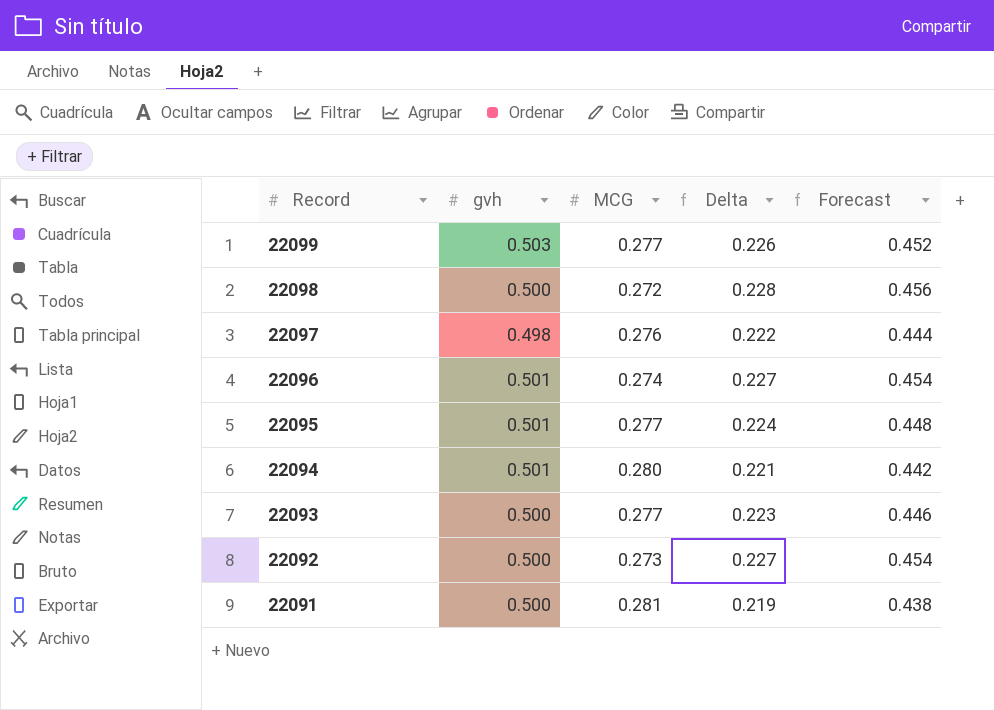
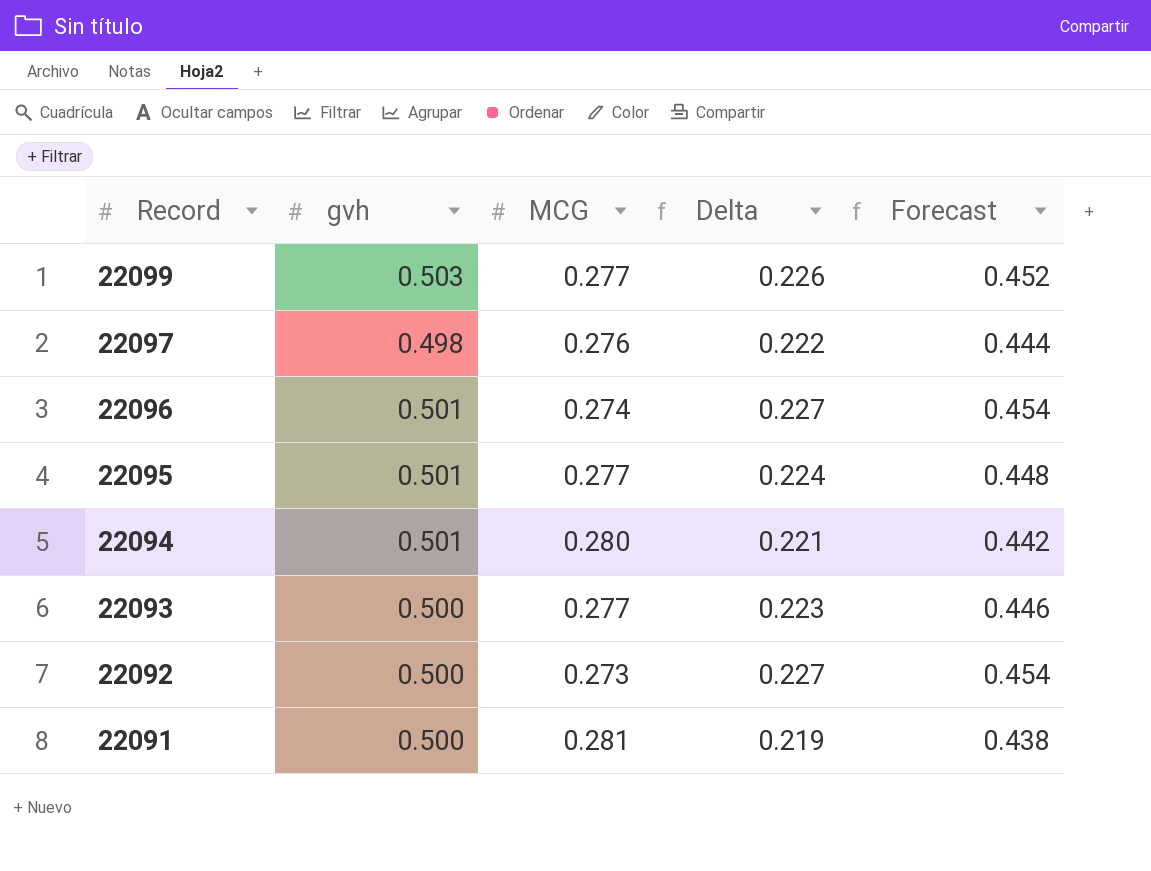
row 22098: 0.500 | 0.272 | 0.228 | 0.456 -> none

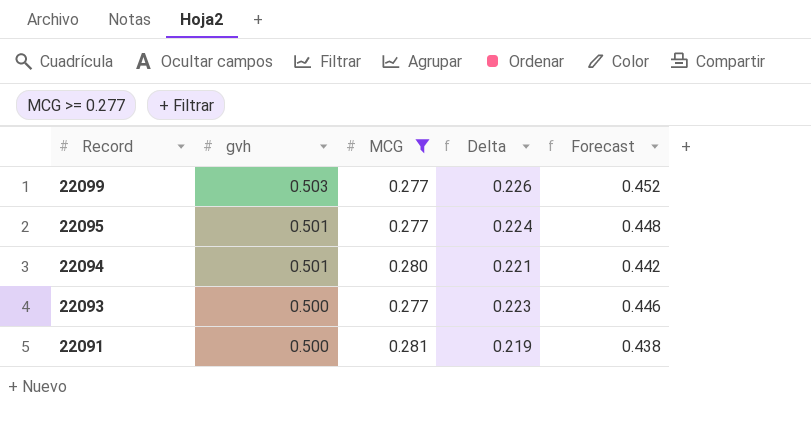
filter: none -> MCG >= 0.277

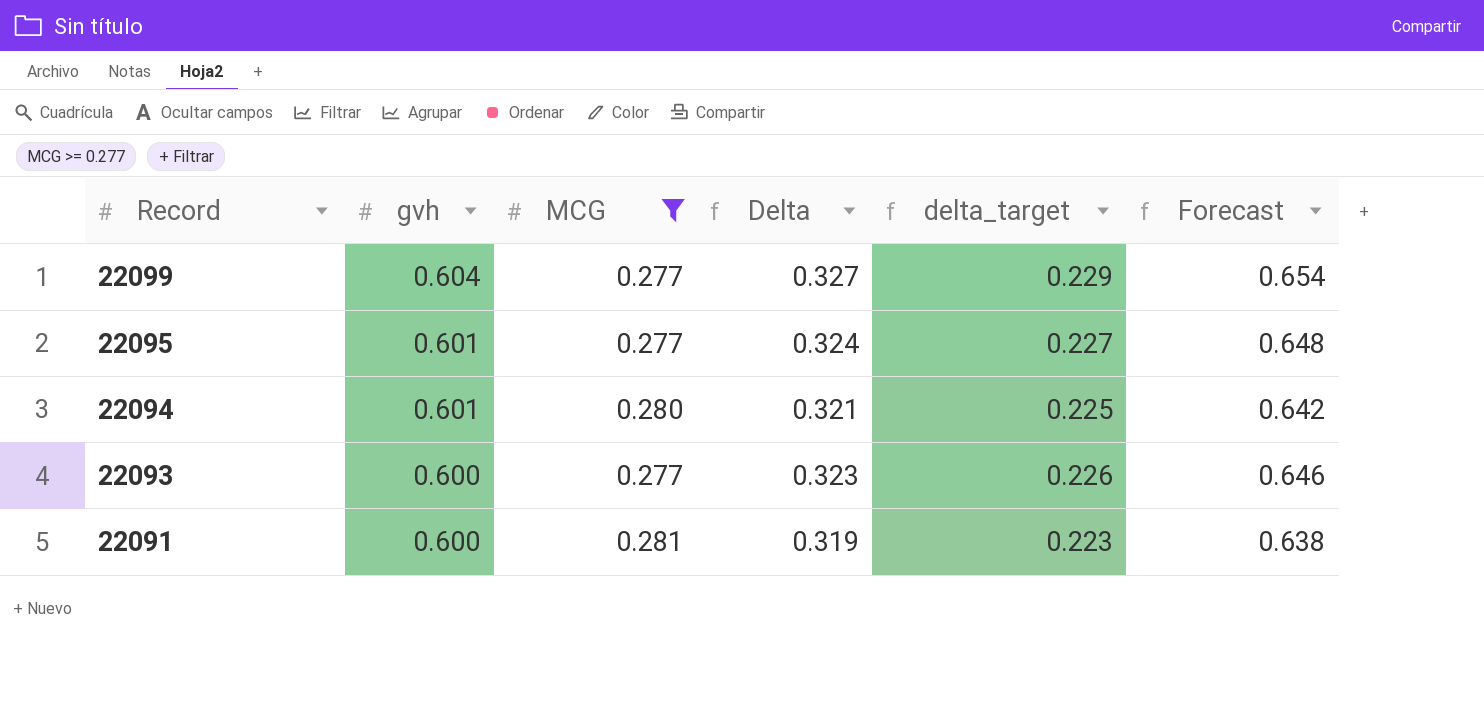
column delta_target | formula: none -> [Delta] * 0.7
22099 | gvh: 0.503 -> 0.604
22099 | Delta: 0.226 -> 0.327
22099 | Forecast: 0.452 -> 0.654
22095 | gvh: 0.501 -> 0.601
22095 | Delta: 0.224 -> 0.324
22095 | Forecast: 0.448 -> 0.648
22094 | gvh: 0.501 -> 0.601
22094 | Delta: 0.221 -> 0.321
22094 | Forecast: 0.442 -> 0.642
22093 | gvh: 0.500 -> 0.600
22093 | Delta: 0.223 -> 0.323
22093 | Forecast: 0.446 -> 0.646
22091 | gvh: 0.500 -> 0.600
22091 | Delta: 0.219 -> 0.319
22091 | Forecast: 0.438 -> 0.638

